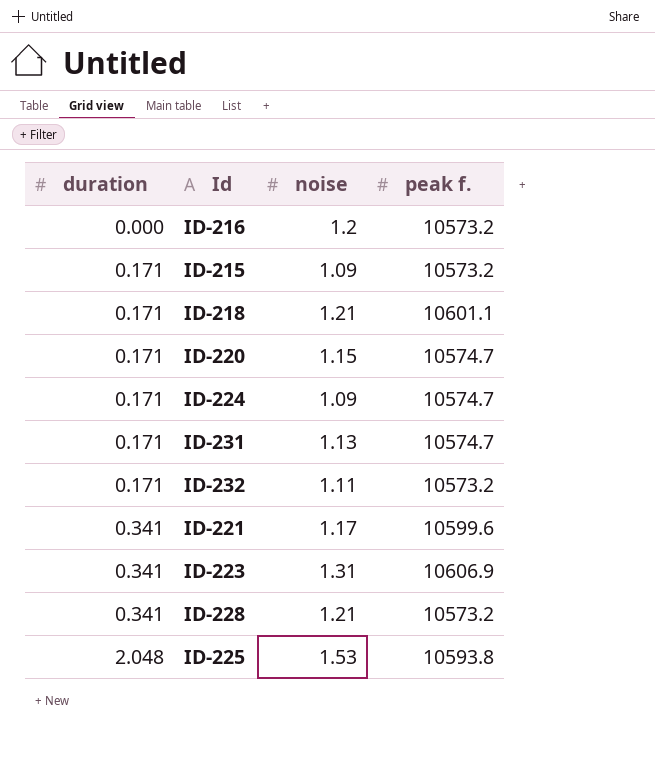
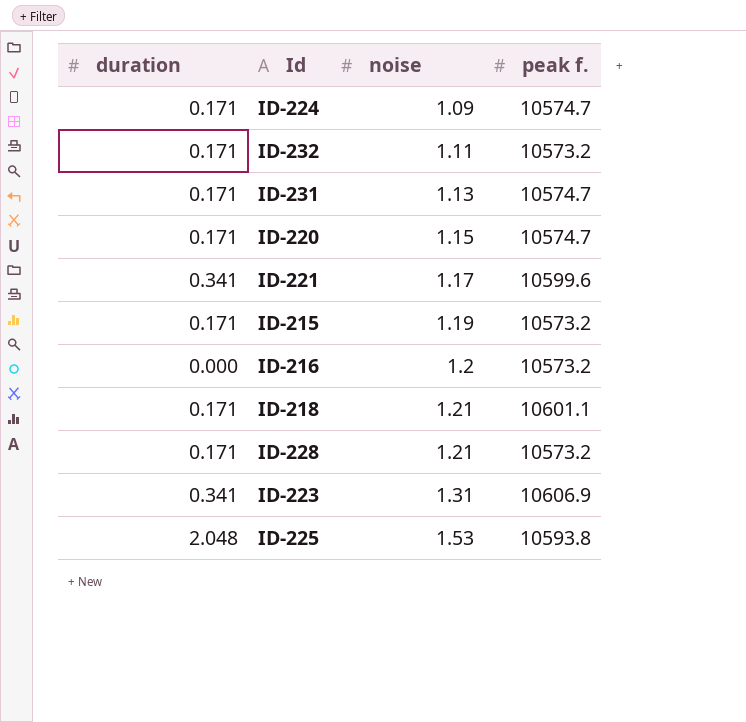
row order: duration ascending -> noise ascending
ID-215 | noise: 1.09 -> 1.19
ID-228 | duration: 0.341 -> 0.171

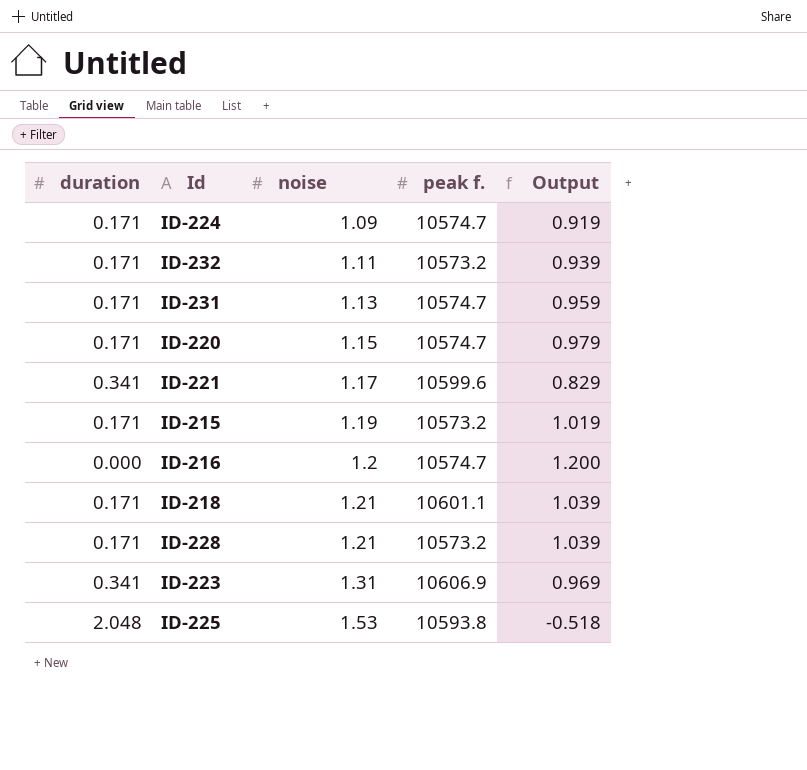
column Output | formula: none -> [noise] - [duration]
ID-216 | peak f.: 10573.2 -> 10574.7

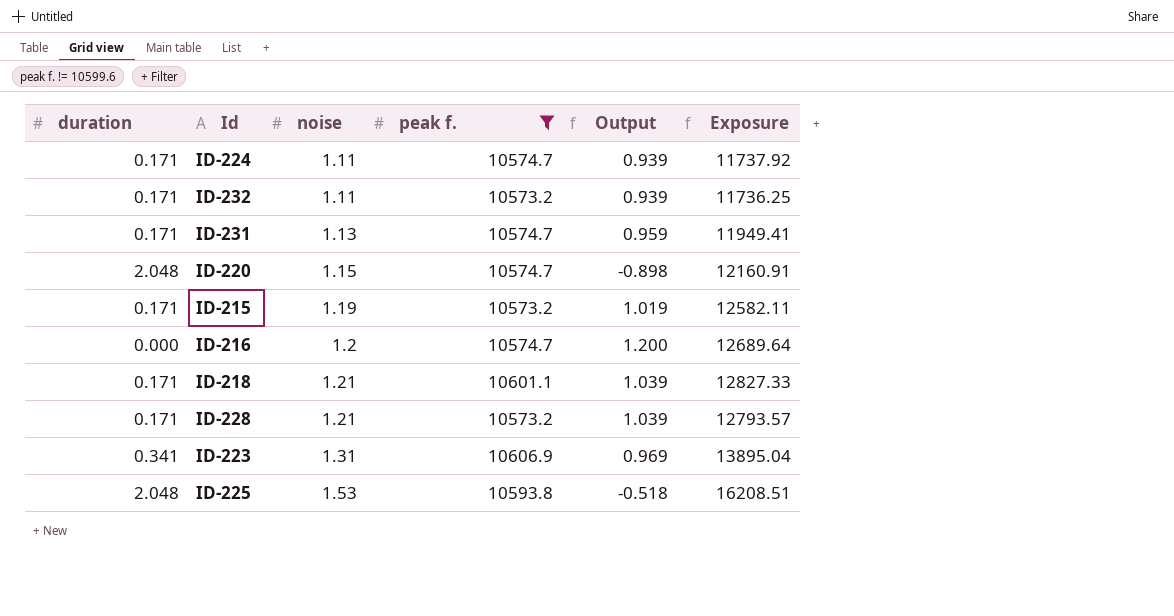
filter: none -> peak f. != 10599.6
column Exposure | formula: none -> [noise] * [peak f.]
ID-224 | noise: 1.09 -> 1.11
ID-224 | Output: 0.919 -> 0.939
ID-220 | duration: 0.171 -> 2.048
ID-220 | Output: 0.979 -> -0.898

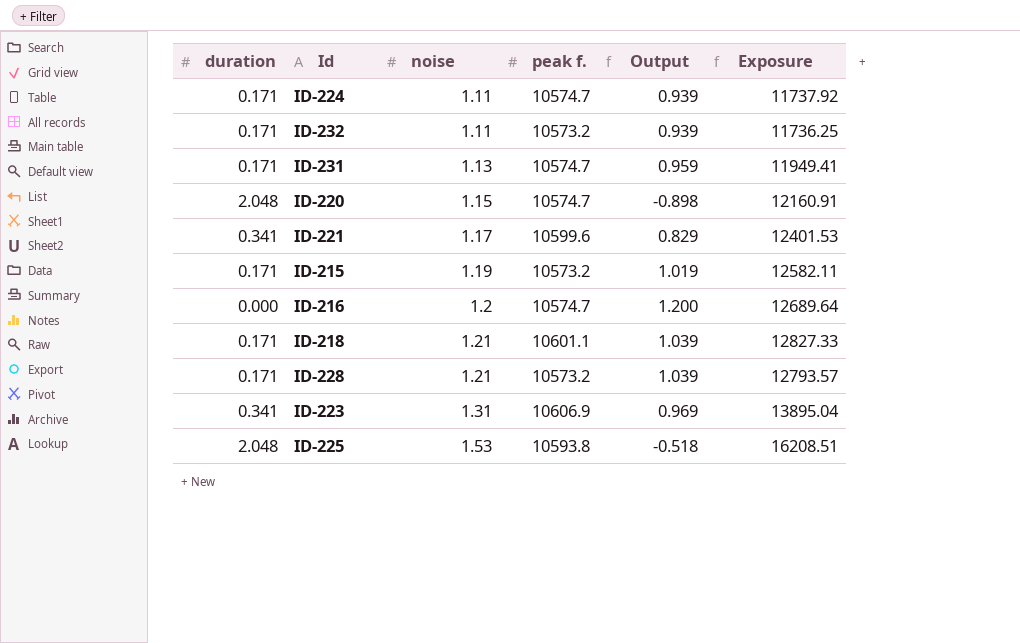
filter: peak f. != 10599.6 -> none

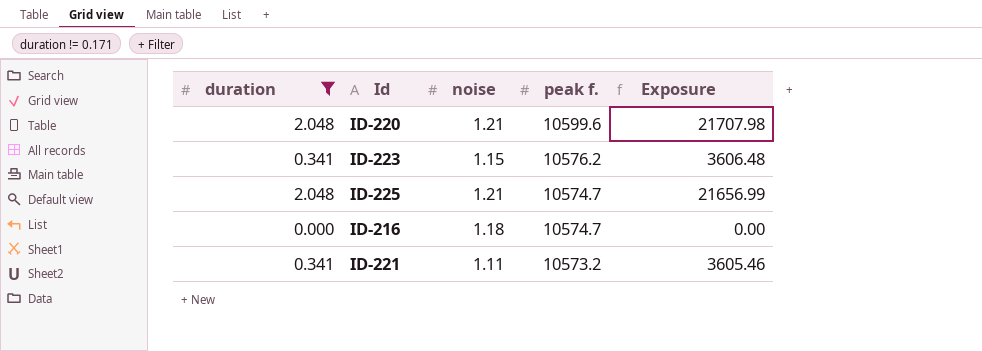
filter: none -> duration != 0.171
row order: noise ascending -> peak f. descending
column Output | formula: [noise] - [duration] -> none
column Exposure | formula: [noise] * [peak f.] -> [duration] * [peak f.]
ID-220 | noise: 1.15 -> 1.21
ID-220 | peak f.: 10574.7 -> 10599.6
ID-223 | noise: 1.31 -> 1.15
ID-223 | peak f.: 10606.9 -> 10576.2
ID-225 | noise: 1.53 -> 1.21
ID-225 | peak f.: 10593.8 -> 10574.7
ID-216 | noise: 1.2 -> 1.18
ID-221 | noise: 1.17 -> 1.11
ID-221 | peak f.: 10599.6 -> 10573.2

